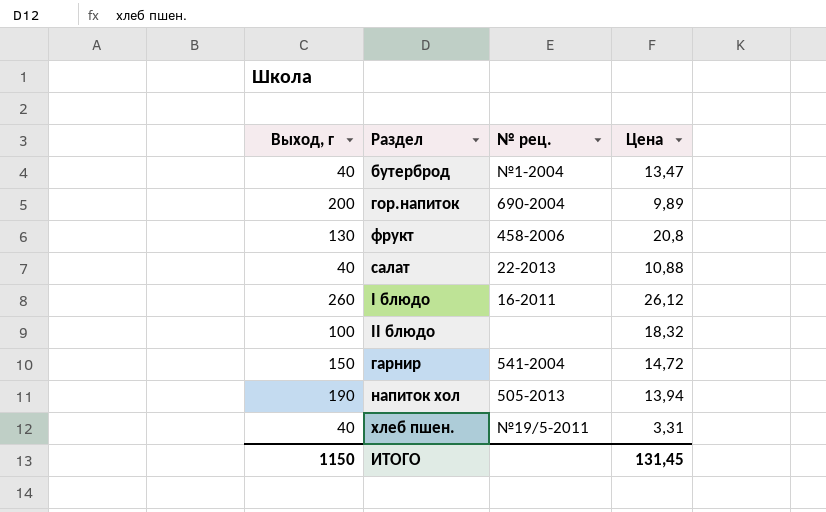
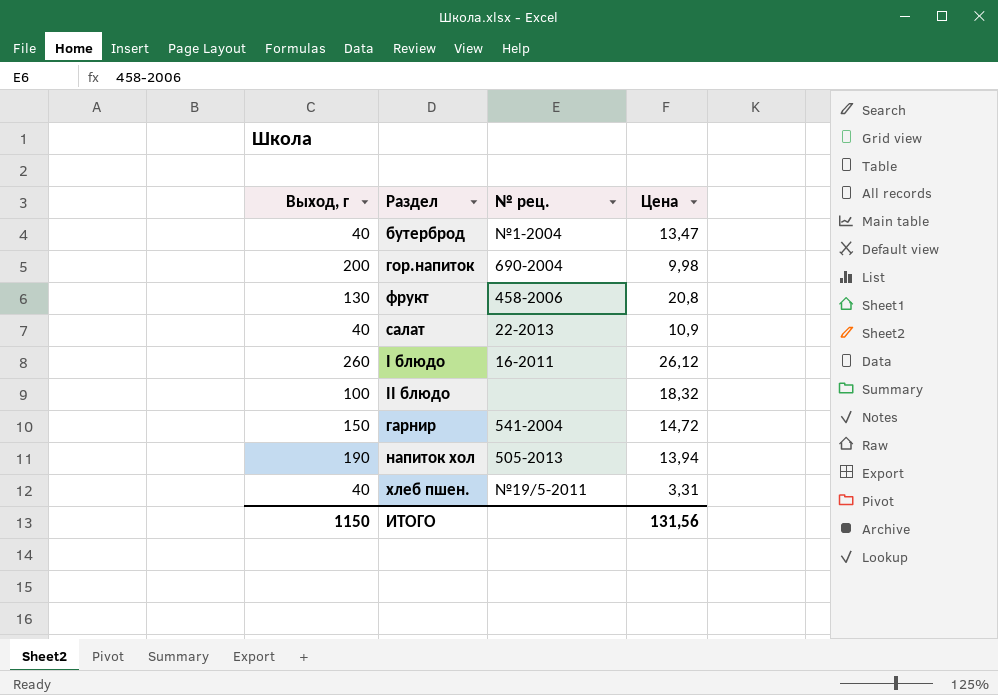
гор.напиток | Цена: 9,89 -> 9,98
салат | Цена: 10,88 -> 10,9
ИТОГО | Цена: 131,45 -> 131,56

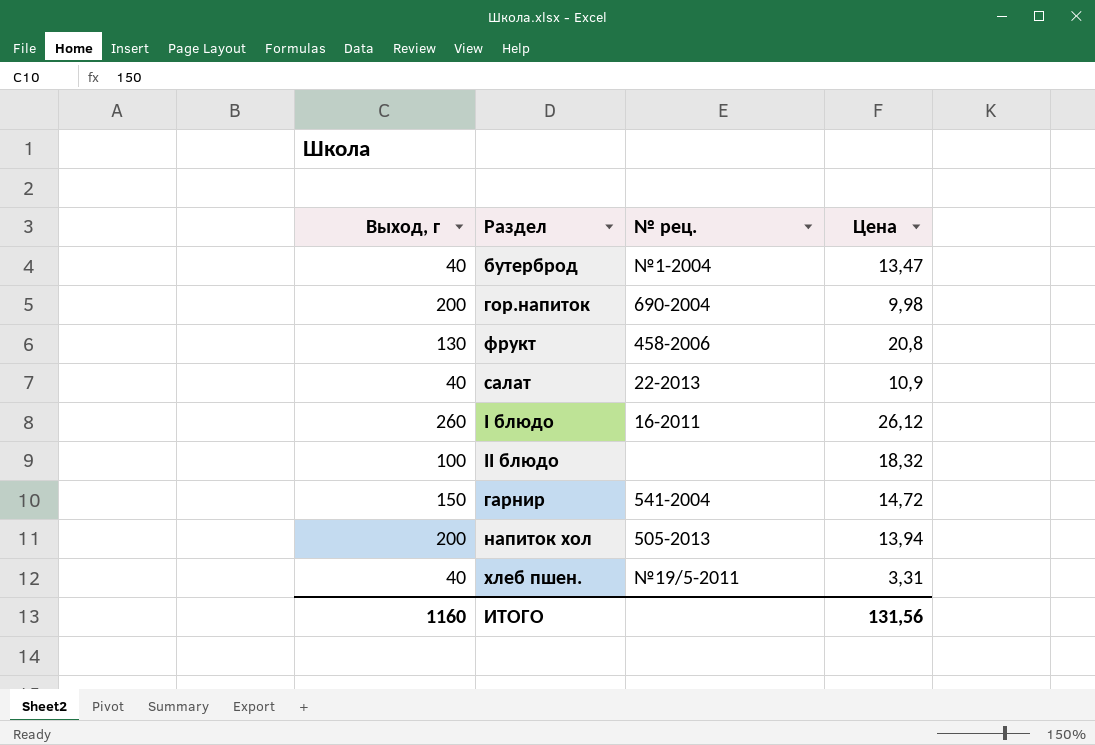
напиток хол | Выход, г: 190 -> 200
ИТОГО | Выход, г: 1150 -> 1160

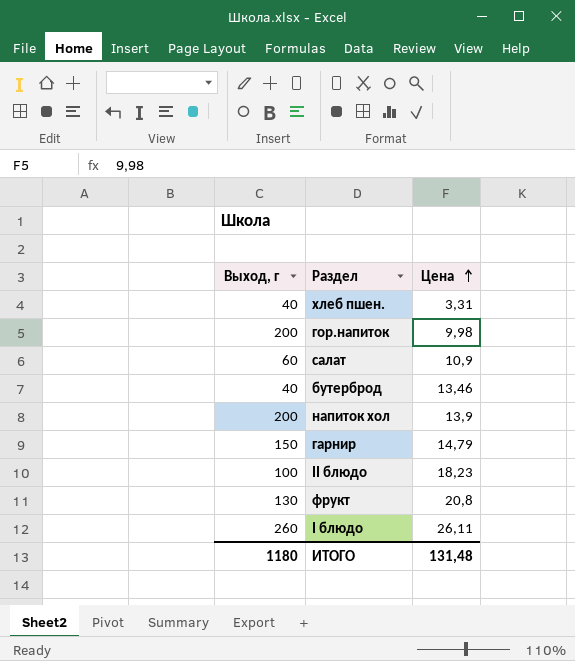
row order: none -> Цена ascending
column № рец. | position: 3 -> none
салат | Выход, г: 40 -> 60
бутерброд | Цена: 13,47 -> 13,46
напиток хол | Цена: 13,94 -> 13,9
гарнир | Цена: 14,72 -> 14,79
II блюдо | Цена: 18,32 -> 18,23
I блюдо | Цена: 26,12 -> 26,11
ИТОГО | Выход, г: 1160 -> 1180
ИТОГО | Цена: 131,56 -> 131,48

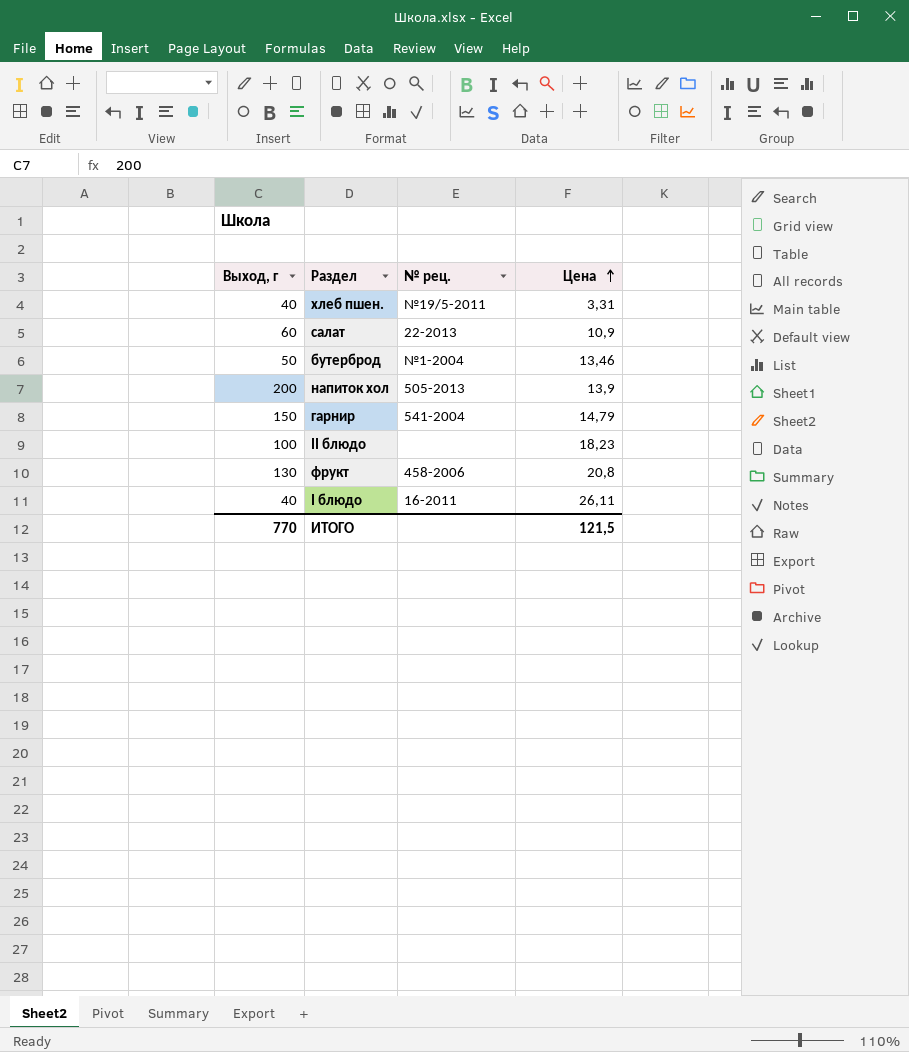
column № рец. | position: none -> 3
row гор.напиток: 200 | 9,98 -> none
бутерброд | Выход, г: 40 -> 50
I блюдо | Выход, г: 260 -> 40
ИТОГО | Выход, г: 1180 -> 770
ИТОГО | Цена: 131,48 -> 121,5

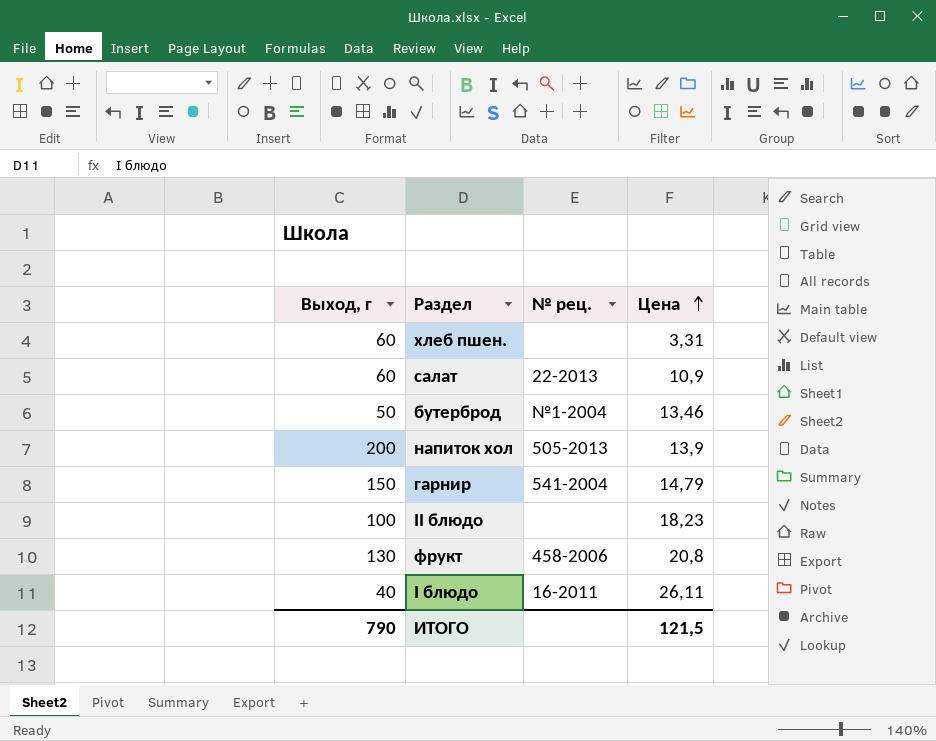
хлеб пшен. | Выход, г: 40 -> 60
хлеб пшен. | № рец.: №19/5-2011 -> none
ИТОГО | Выход, г: 770 -> 790

